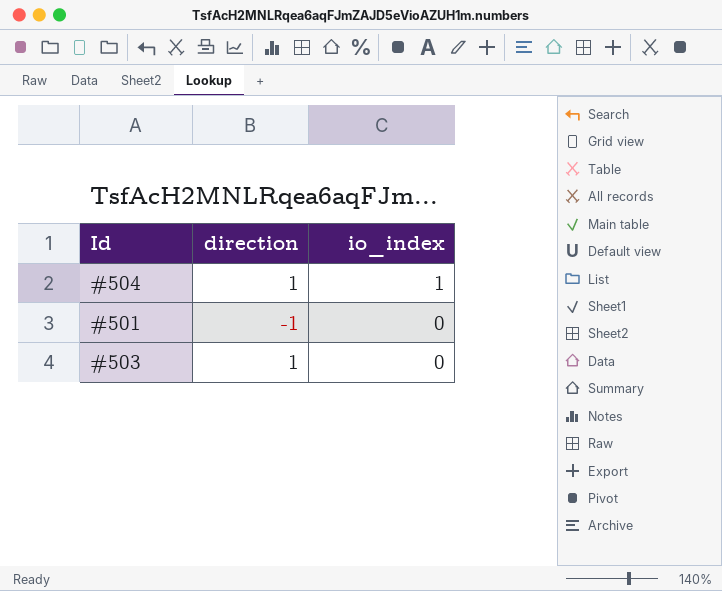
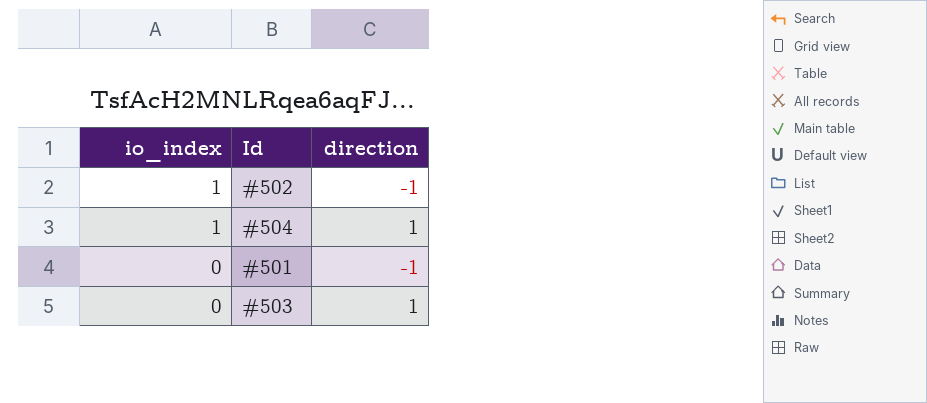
column io_index | position: 3 -> 1
row #502: none -> 1 | -1

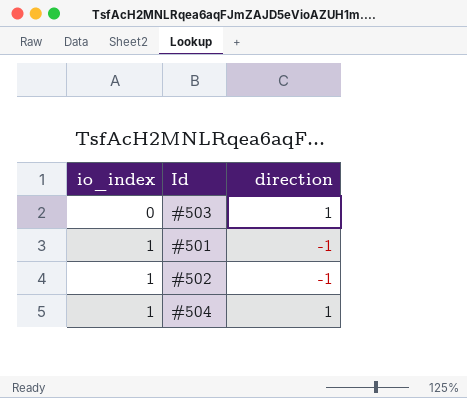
row order: io_index descending -> io_index ascending
#501 | io_index: 0 -> 1

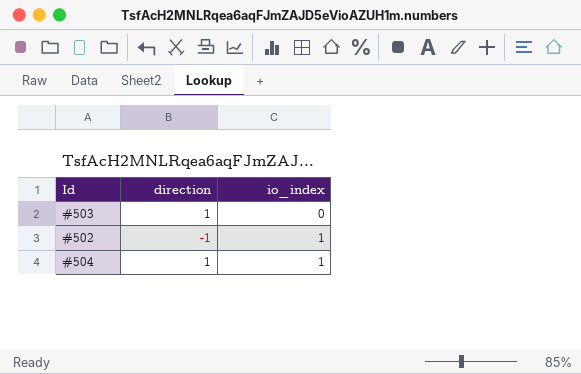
column io_index | position: 1 -> 3
row #501: 1 | -1 -> none

